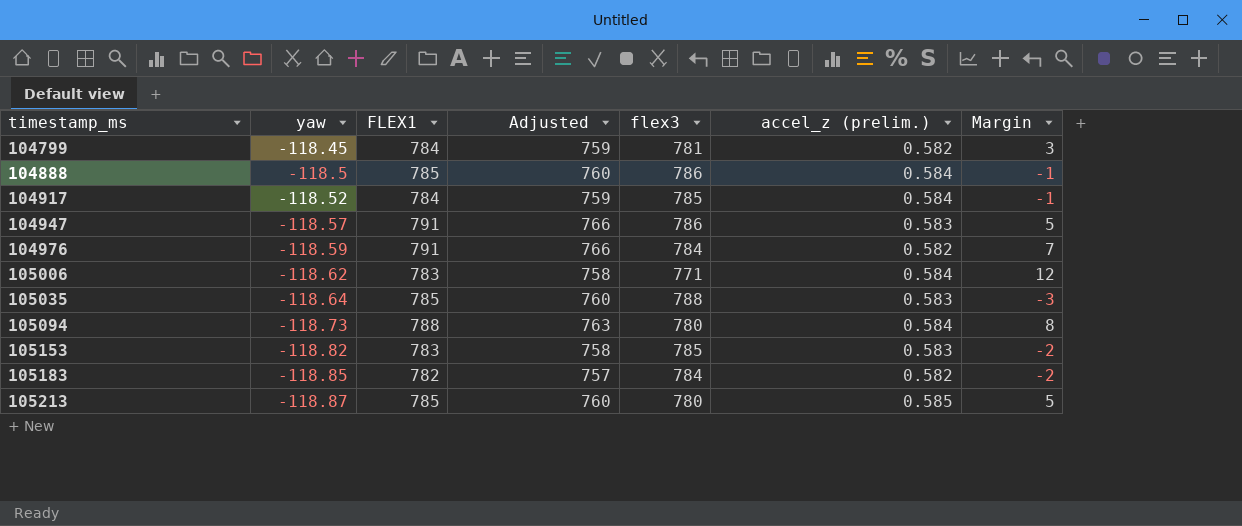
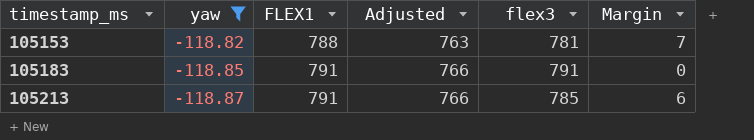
filter: none -> yaw <= -118.82
column accel_z (prelim.) | position: 6 -> none
105153 | FLEX1: 783 -> 788
105153 | Adjusted: 758 -> 763
105153 | flex3: 785 -> 781
105153 | Margin: -2 -> 7
105183 | FLEX1: 782 -> 791
105183 | Adjusted: 757 -> 766
105183 | flex3: 784 -> 791
105183 | Margin: -2 -> 0
105213 | FLEX1: 785 -> 791
105213 | Adjusted: 760 -> 766
105213 | flex3: 780 -> 785
105213 | Margin: 5 -> 6

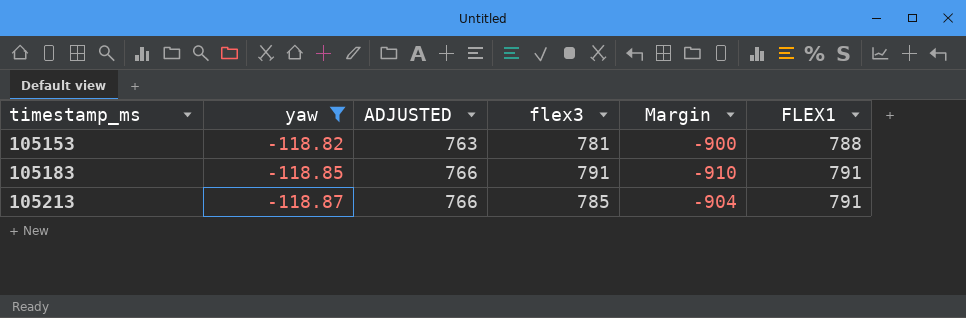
column name: Adjusted -> ADJUSTED
column Margin | formula: [FLEX1] - [flex3] -> [yaw] - [flex3]
column FLEX1 | position: 3 -> 6

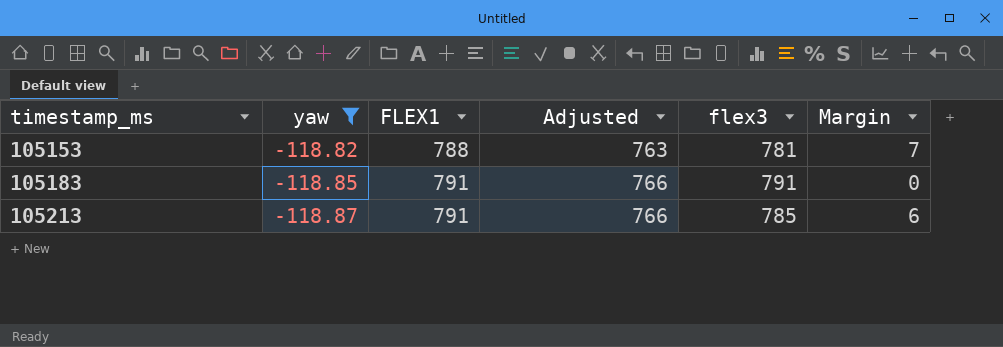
column FLEX1 | position: 6 -> 3
column name: ADJUSTED -> Adjusted
column Margin | formula: [yaw] - [flex3] -> [FLEX1] - [flex3]

